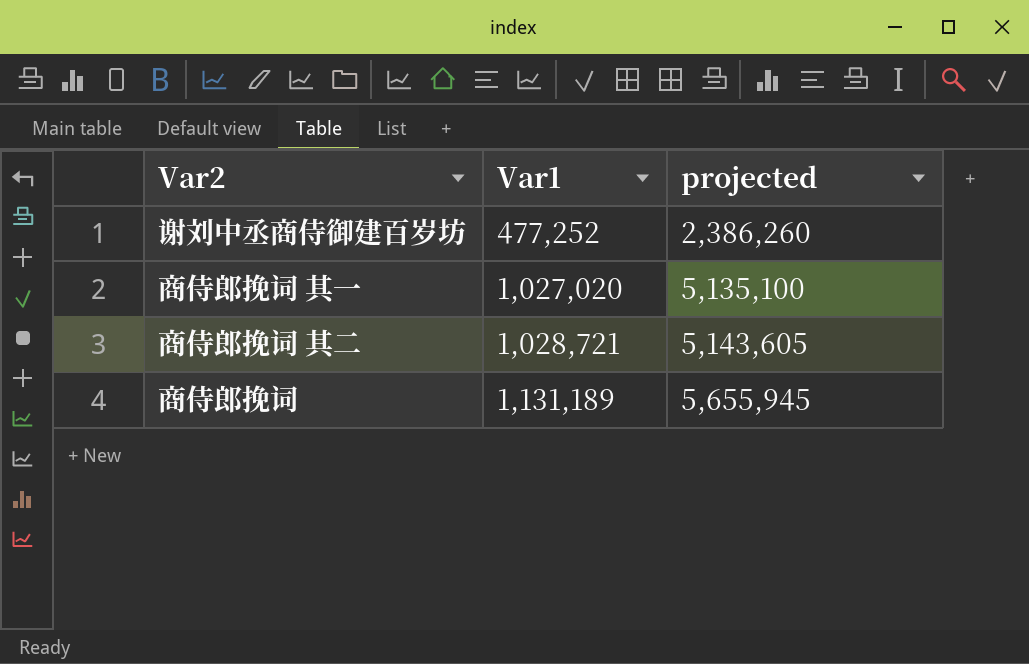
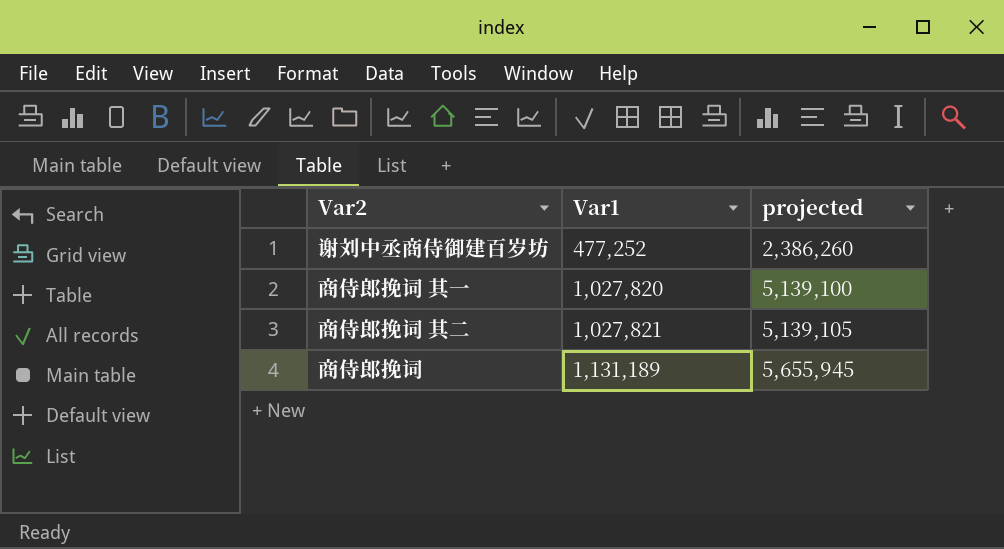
商侍郎挽词 其一 | Var1: 1,027,020 -> 1,027,820
商侍郎挽词 其一 | projected: 5,135,100 -> 5,139,100
商侍郎挽词 其二 | Var1: 1,028,721 -> 1,027,821
商侍郎挽词 其二 | projected: 5,143,605 -> 5,139,105

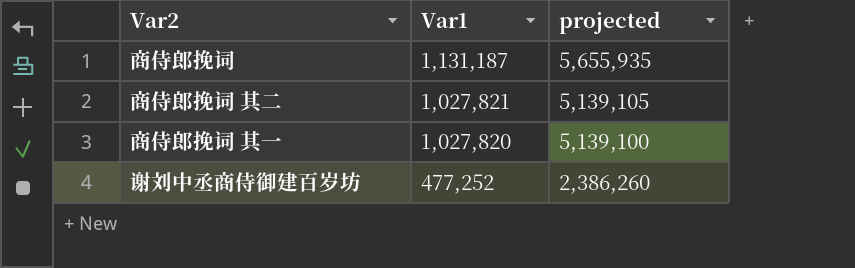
row order: Var1 ascending -> Var1 descending
商侍郎挽词 | Var1: 1,131,189 -> 1,131,187
商侍郎挽词 | projected: 5,655,945 -> 5,655,935

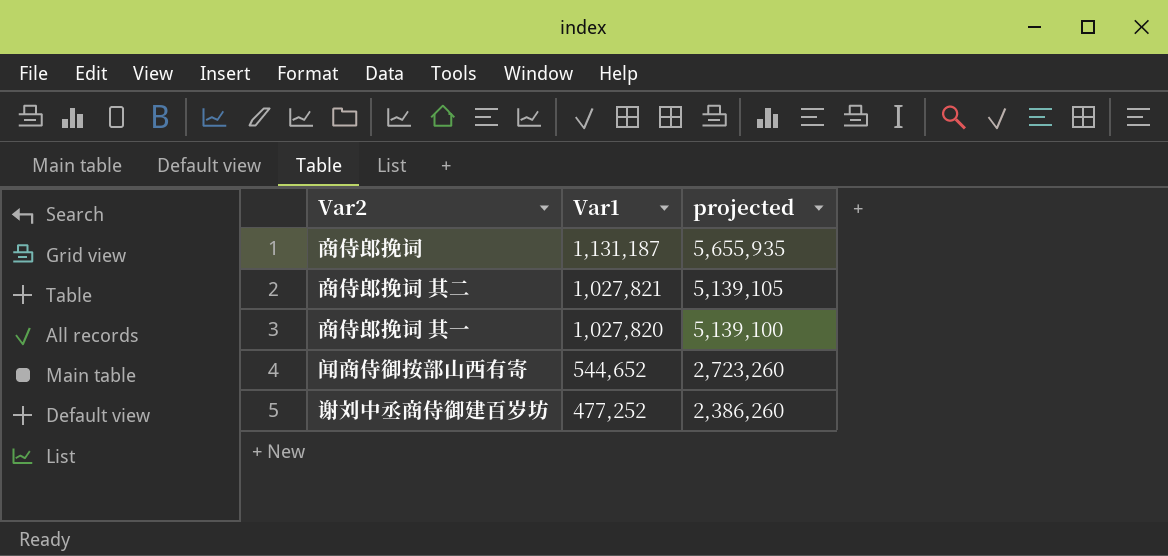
row 闻商侍御按部山西有寄: none -> 544,652 | 2,723,260

